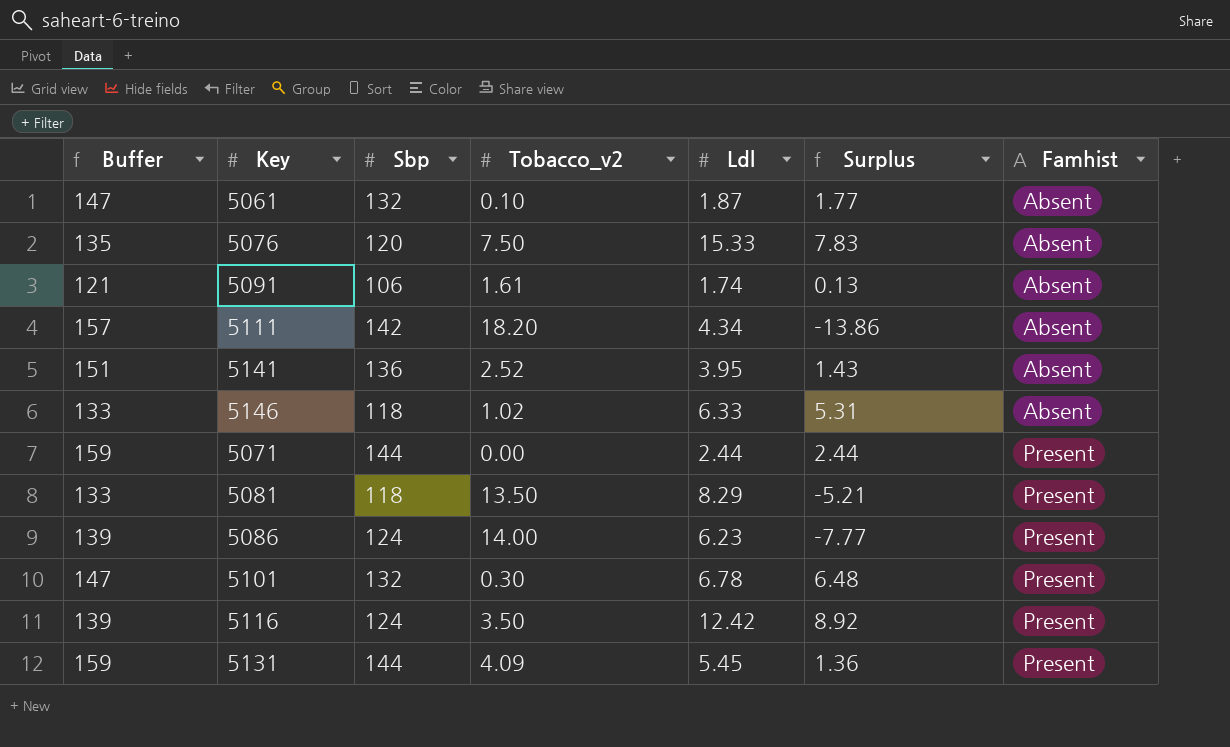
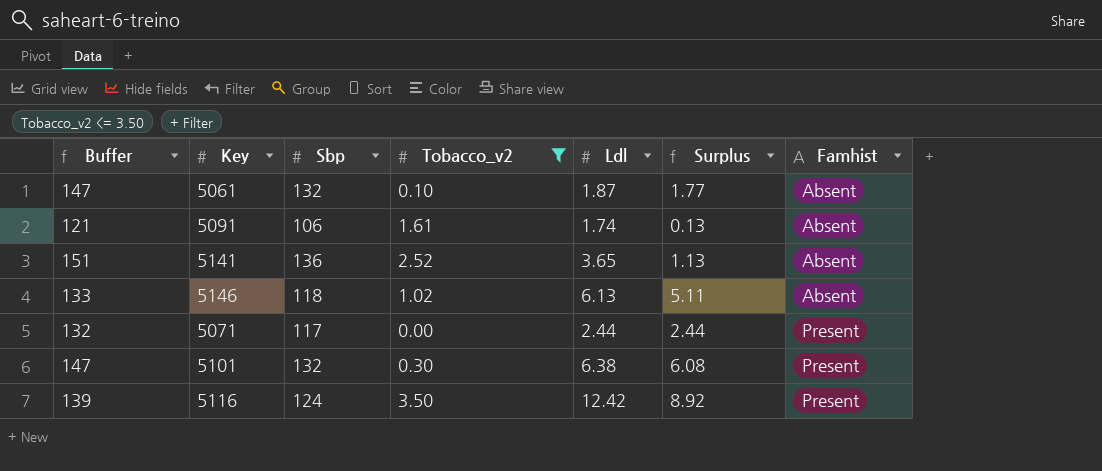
filter: none -> Tobacco_v2 <= 3.50
5141 | Ldl: 3.95 -> 3.65
5141 | Surplus: 1.43 -> 1.13
5146 | Ldl: 6.33 -> 6.13
5146 | Surplus: 5.31 -> 5.11
5071 | Buffer: 159 -> 132
5071 | Sbp: 144 -> 117
5101 | Ldl: 6.78 -> 6.38
5101 | Surplus: 6.48 -> 6.08

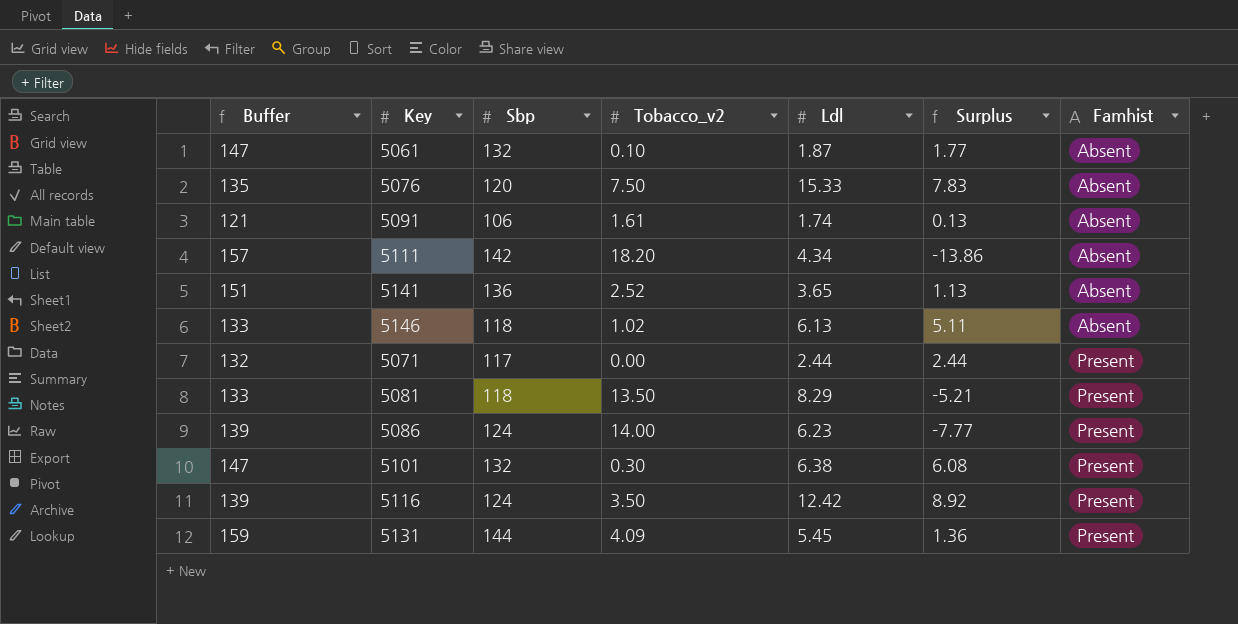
filter: Tobacco_v2 <= 3.50 -> none

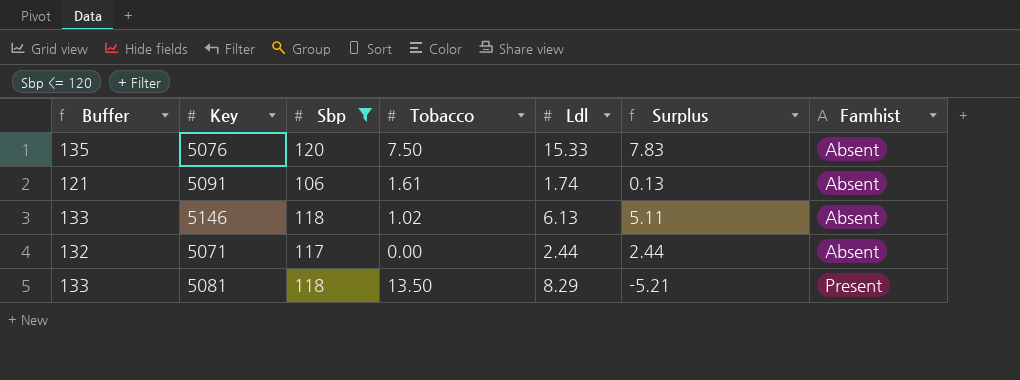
filter: none -> Sbp <= 120
column name: Tobacco_v2 -> Tobacco
5071 | Famhist: Present -> Absent

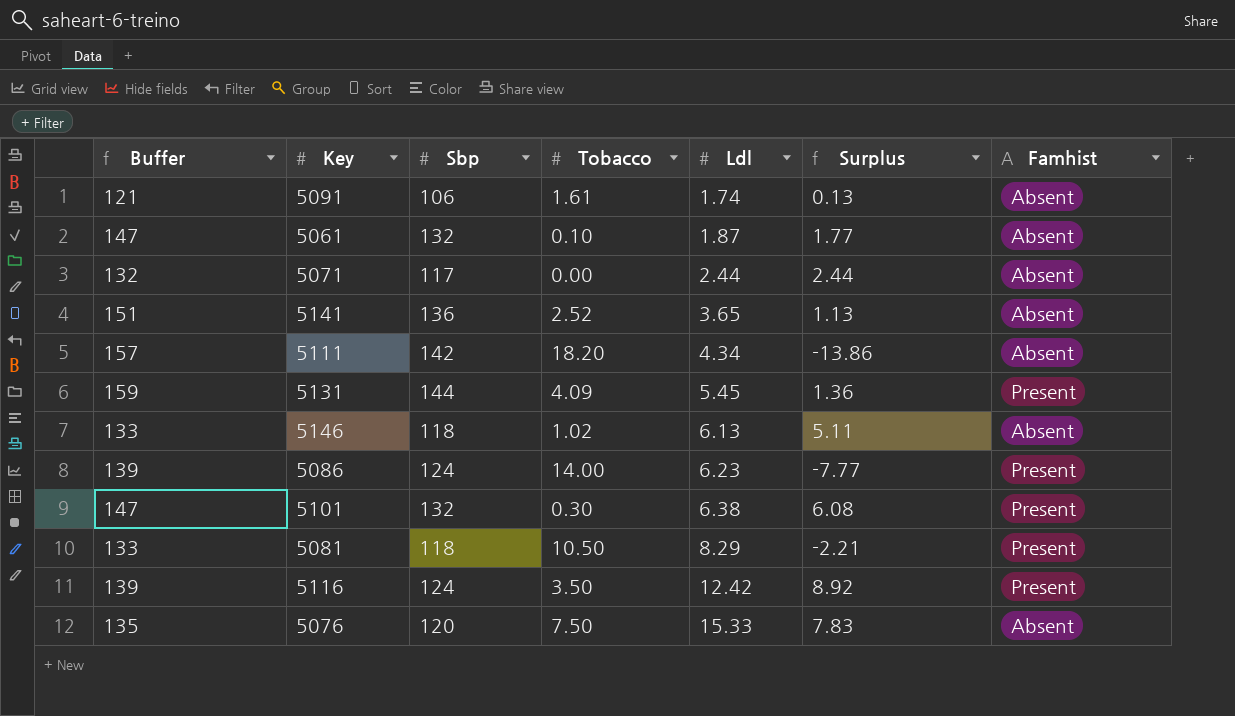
filter: Sbp <= 120 -> none
row order: Famhist ascending -> Ldl ascending
5081 | Tobacco: 13.50 -> 10.50
5081 | Surplus: -5.21 -> -2.21

